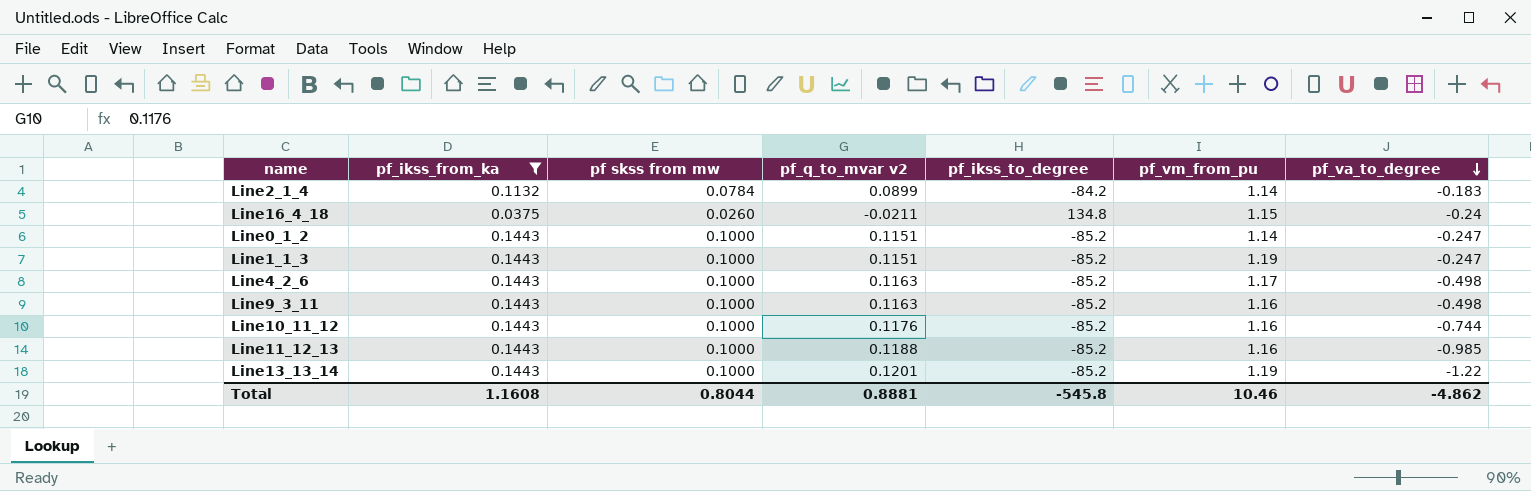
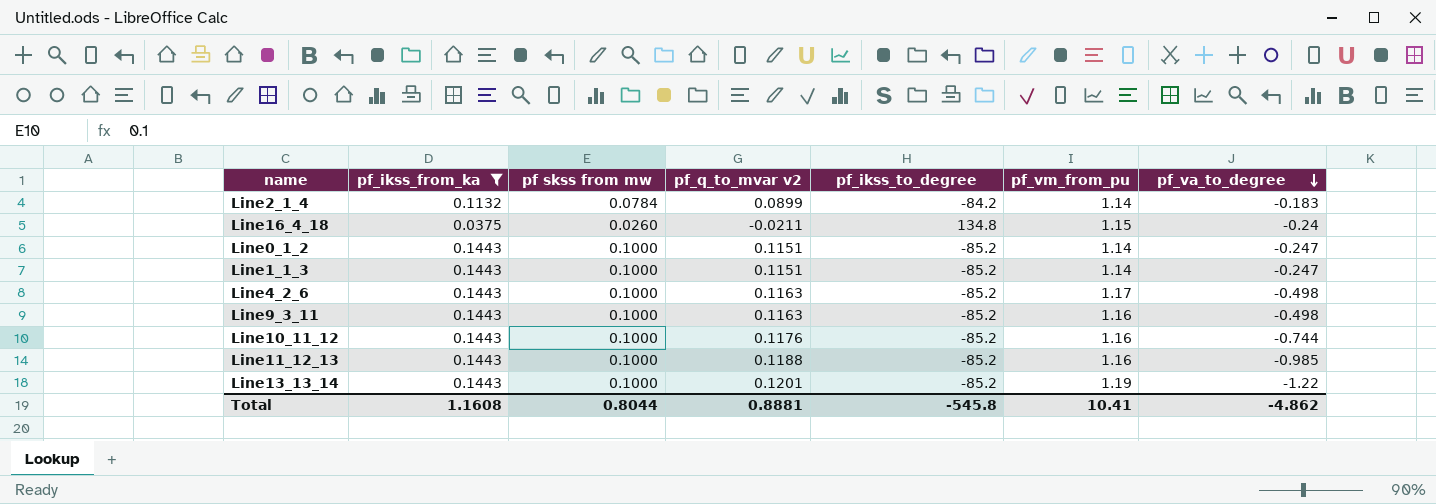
Line1_1_3 | pf_vm_from_pu: 1.19 -> 1.14
Total | pf_vm_from_pu: 10.46 -> 10.41

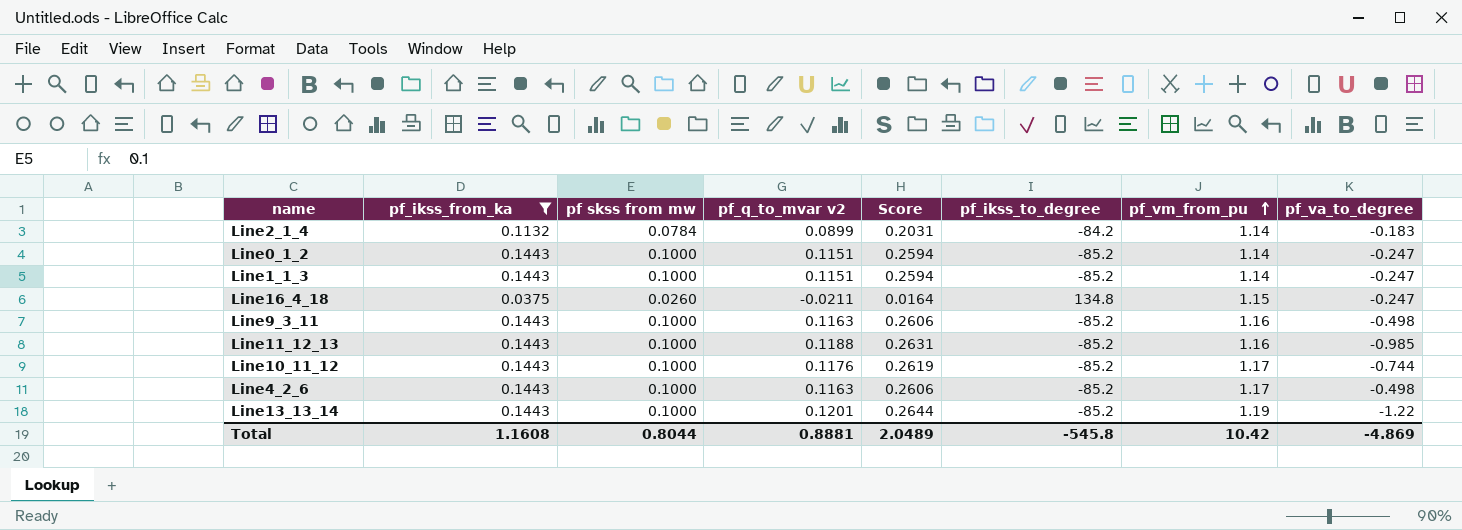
row order: pf_va_to_degree descending -> pf_vm_from_pu ascending
column Score | formula: none -> [pf_ikss_from_ka] + [pf_q_to_mvar v2]
Line16_4_18 | pf_va_to_degree: -0.24 -> -0.247
Line10_11_12 | pf_vm_from_pu: 1.16 -> 1.17
Total | pf_vm_from_pu: 10.41 -> 10.42
Total | pf_va_to_degree: -4.862 -> -4.869

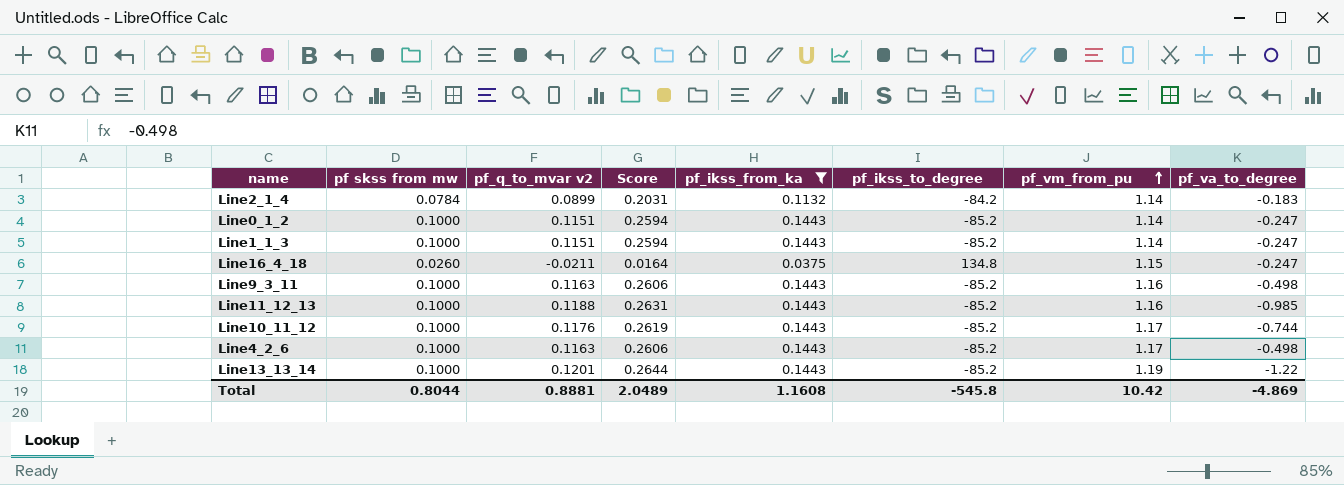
column pf_ikss_from_ka | position: 2 -> 5

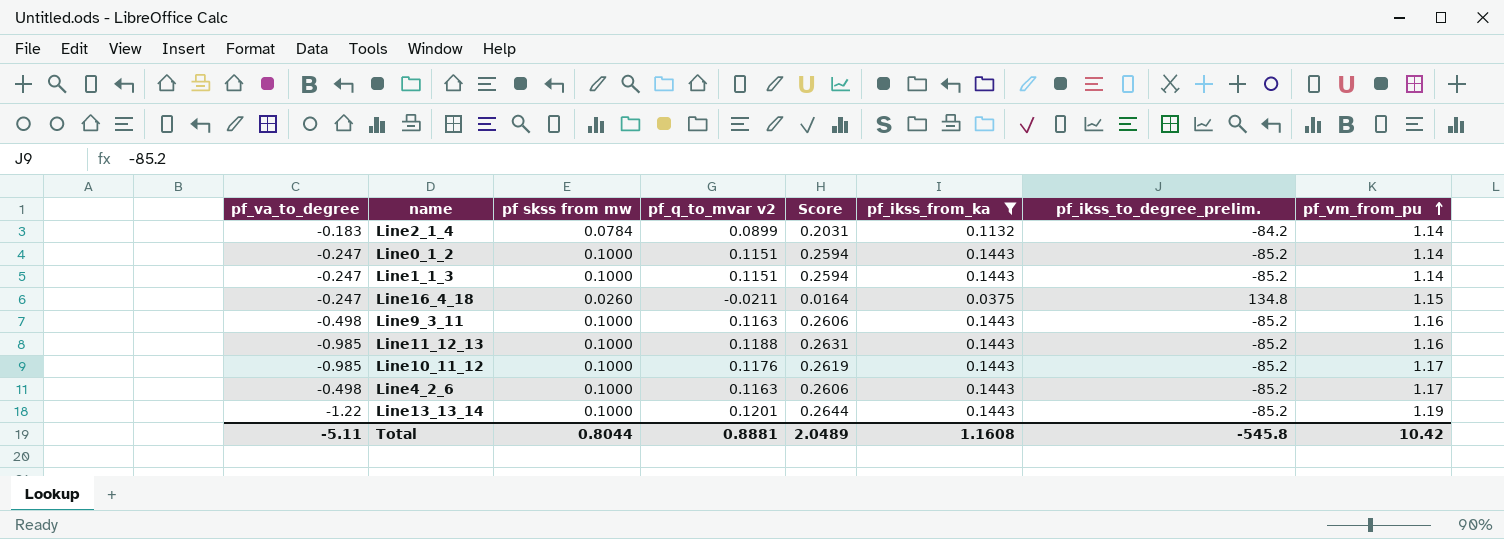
column pf_va_to_degree | position: 8 -> 1
column name: pf_ikss_to_degree -> pf_ikss_to_degree_prelim.
Line10_11_12 | pf_va_to_degree: -0.744 -> -0.985
Total | pf_va_to_degree: -4.869 -> -5.11

